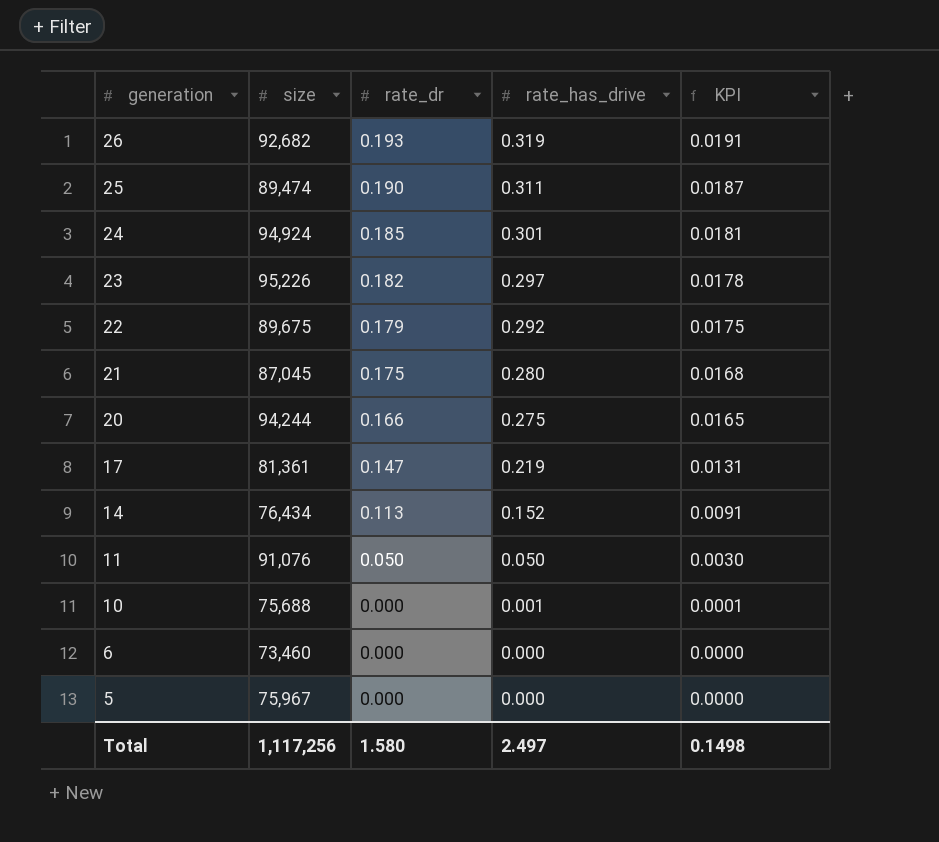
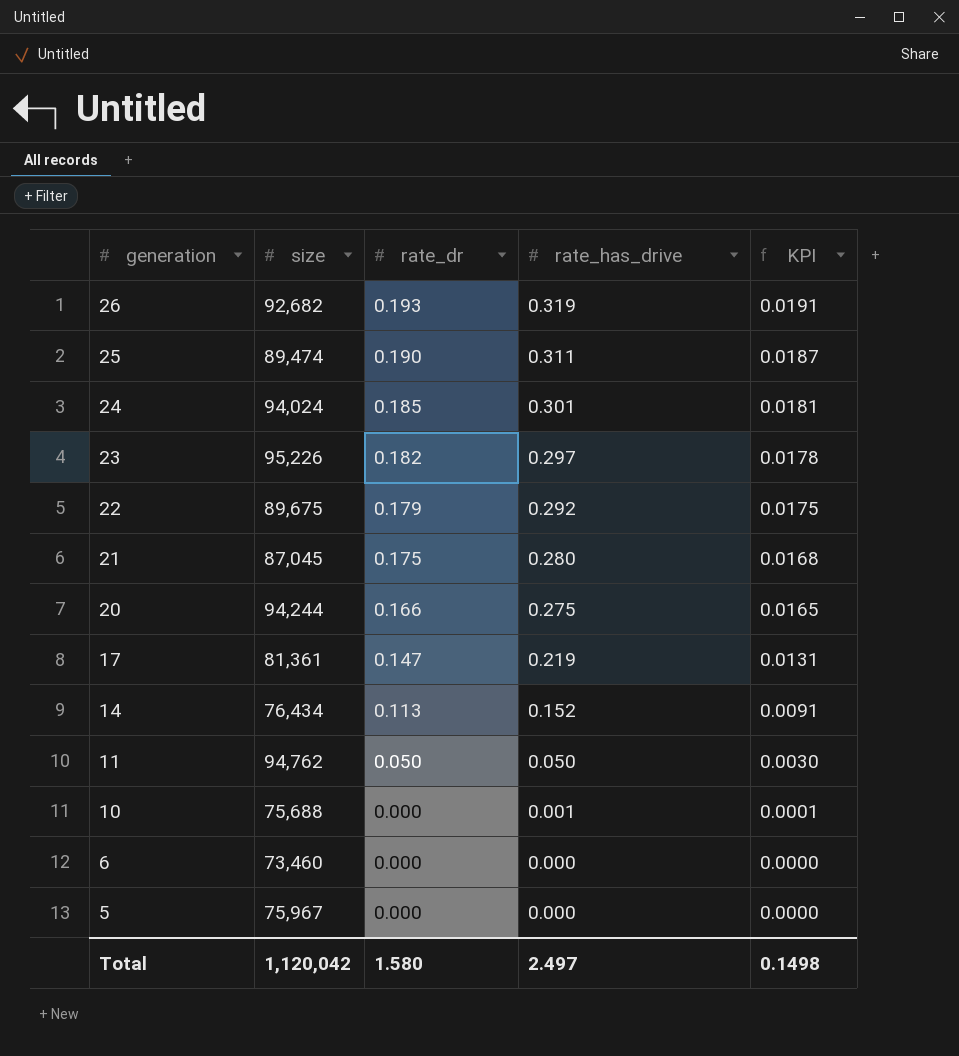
24 | size: 94,924 -> 94,024
11 | size: 91,076 -> 94,762
Total | size: 1,117,256 -> 1,120,042

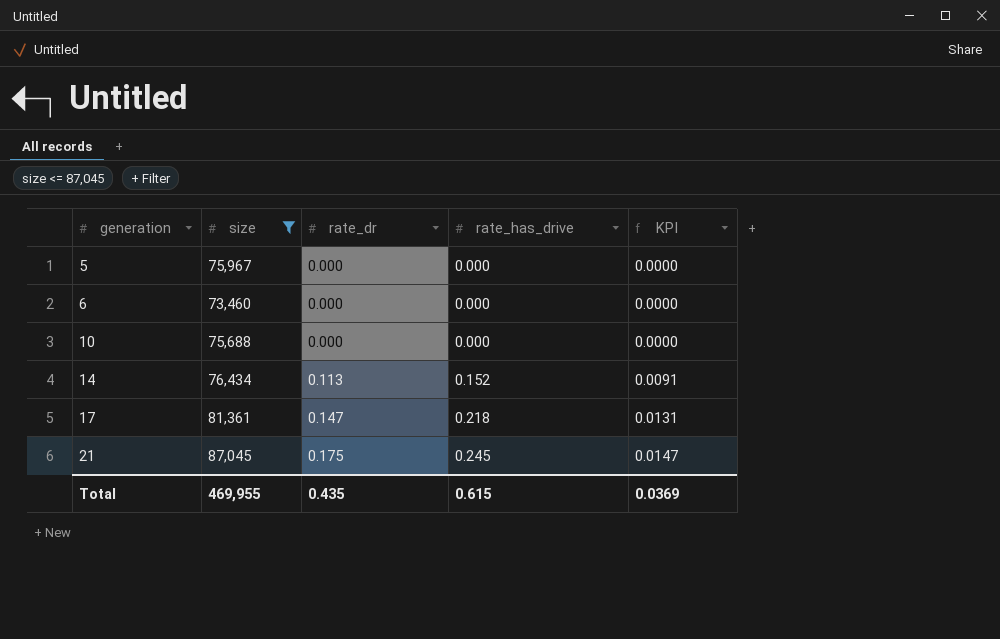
filter: none -> size <= 87,045
row order: generation descending -> generation ascending
10 | rate_has_drive: 0.001 -> 0.000
10 | KPI: 0.0001 -> 0.0000
17 | rate_has_drive: 0.219 -> 0.218
21 | rate_has_drive: 0.280 -> 0.245
21 | KPI: 0.0168 -> 0.0147
Total | size: 1,120,042 -> 469,955
Total | rate_dr: 1.580 -> 0.435
Total | rate_has_drive: 2.497 -> 0.615
Total | KPI: 0.1498 -> 0.0369

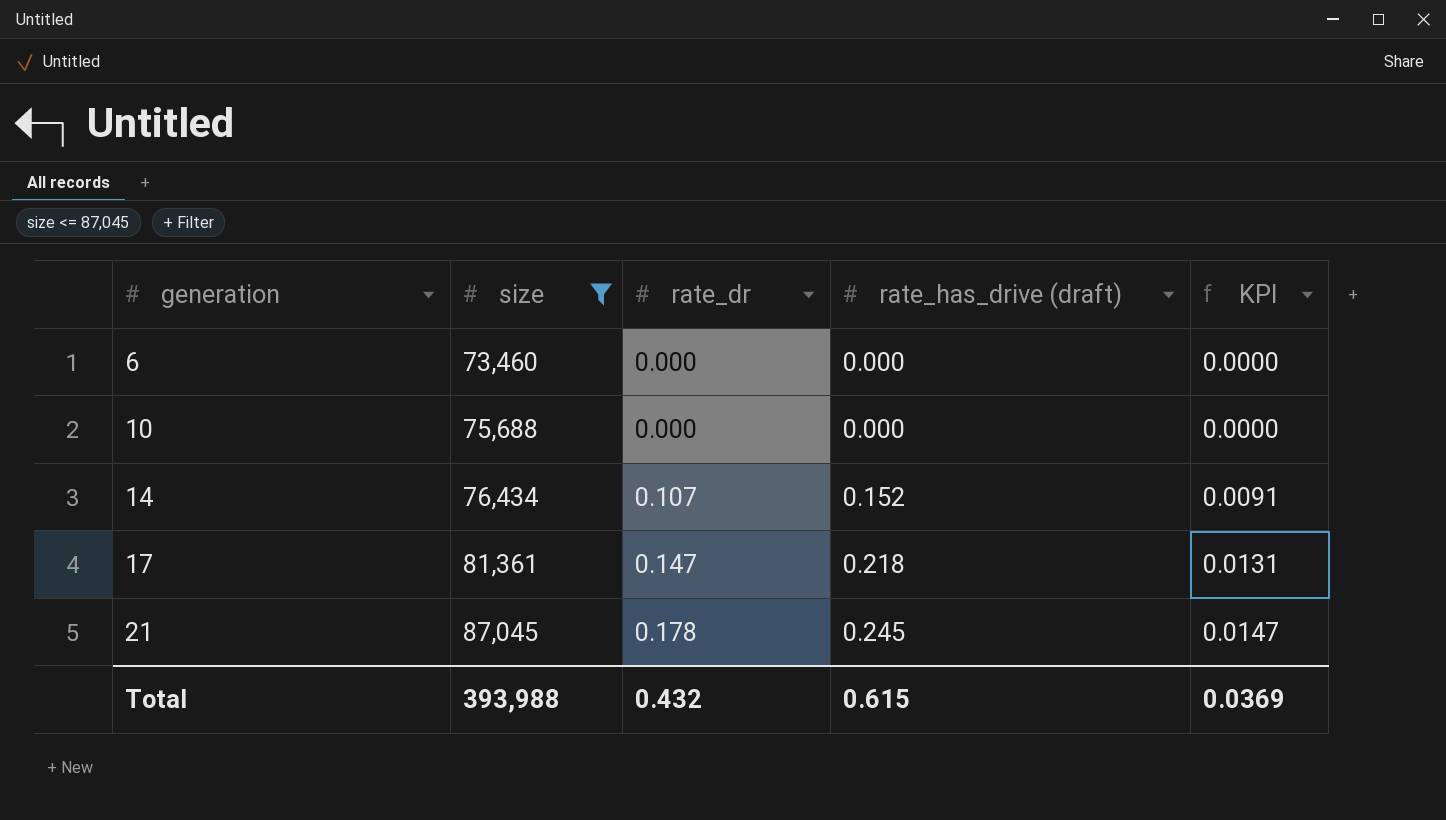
column name: rate_has_drive -> rate_has_drive (draft)
row 5: 75,967 | 0.000 | 0.000 | 0.0000 -> none
14 | rate_dr: 0.113 -> 0.107
21 | rate_dr: 0.175 -> 0.178
Total | size: 469,955 -> 393,988
Total | rate_dr: 0.435 -> 0.432

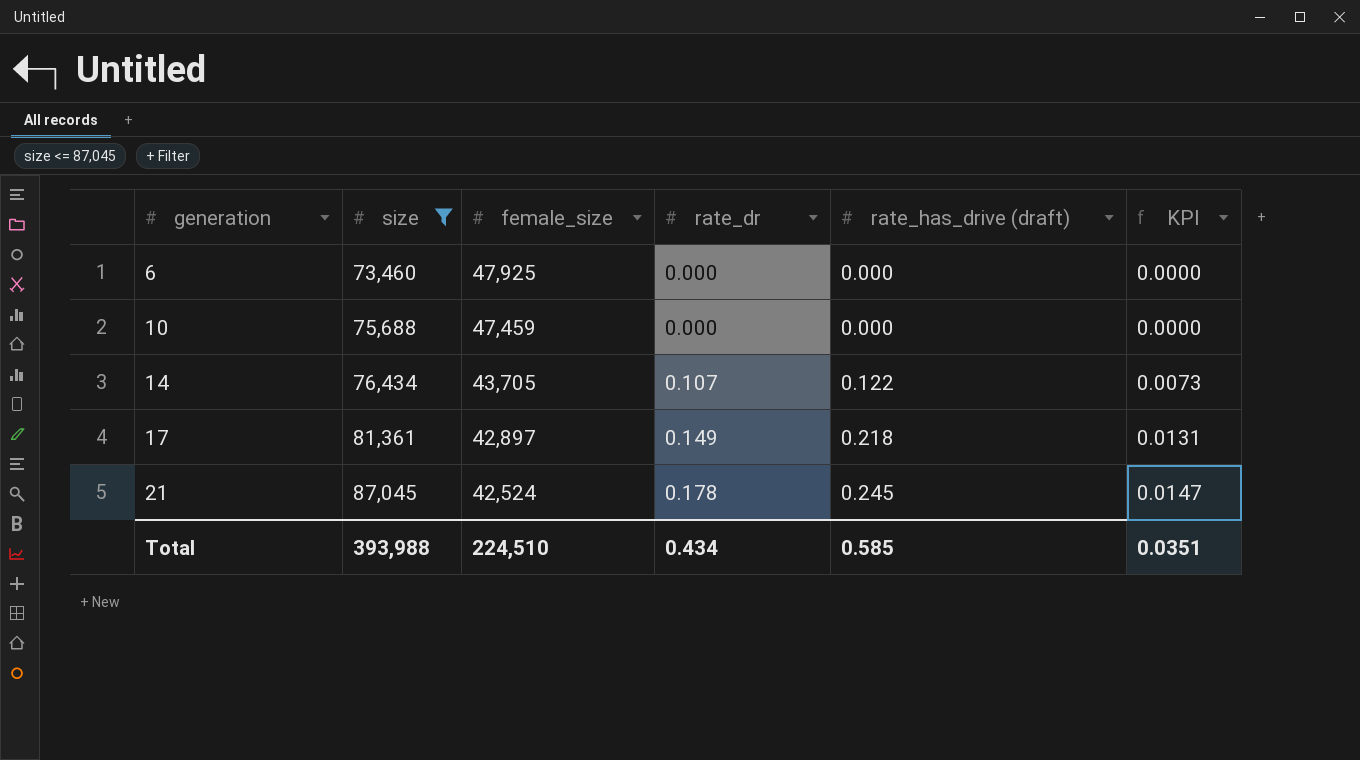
column female_size | position: none -> 3
14 | rate_has_drive (draft): 0.152 -> 0.122
14 | KPI: 0.0091 -> 0.0073
17 | rate_dr: 0.147 -> 0.149
Total | rate_dr: 0.432 -> 0.434
Total | rate_has_drive (draft): 0.615 -> 0.585
Total | KPI: 0.0369 -> 0.0351

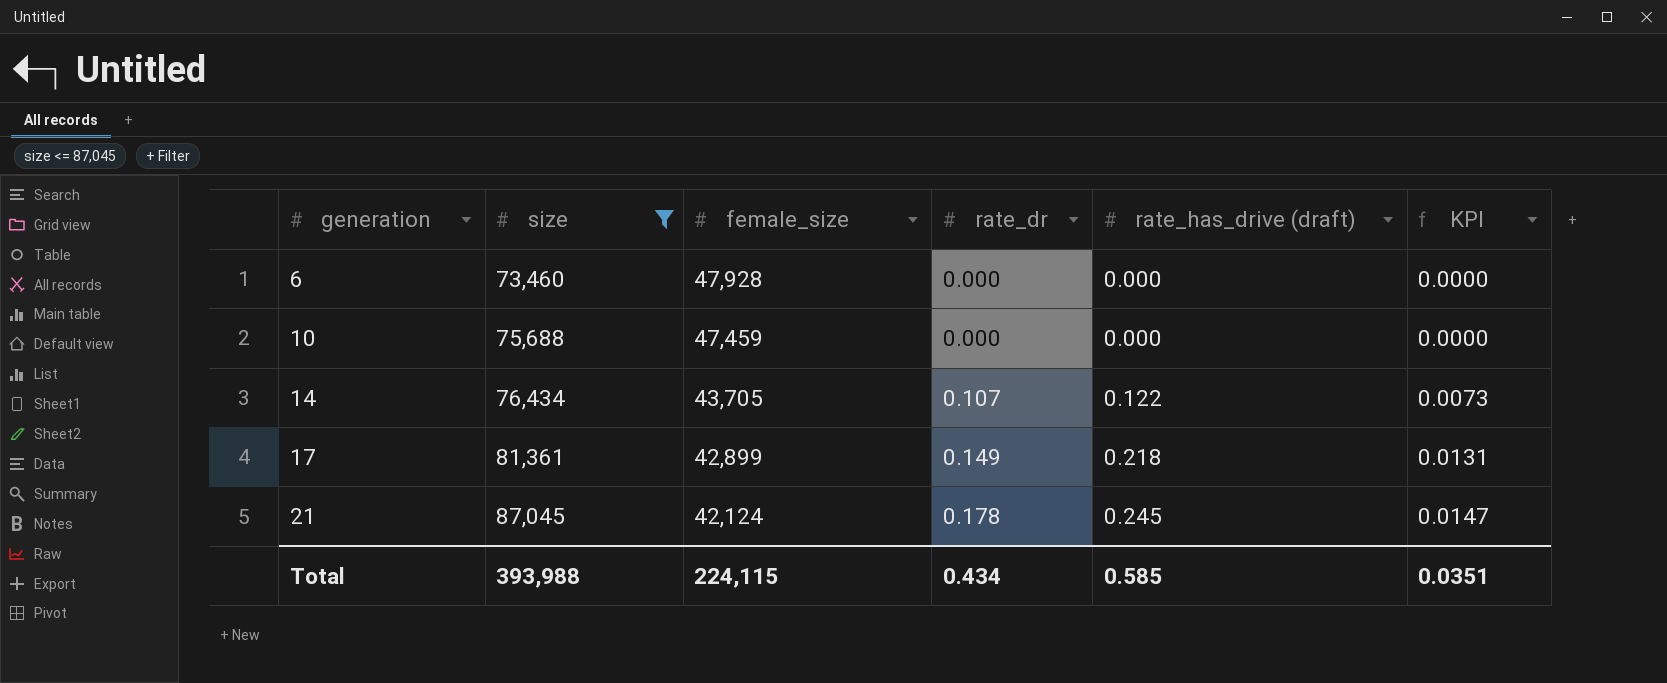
6 | female_size: 47,925 -> 47,928
17 | female_size: 42,897 -> 42,899
21 | female_size: 42,524 -> 42,124
Total | female_size: 224,510 -> 224,115

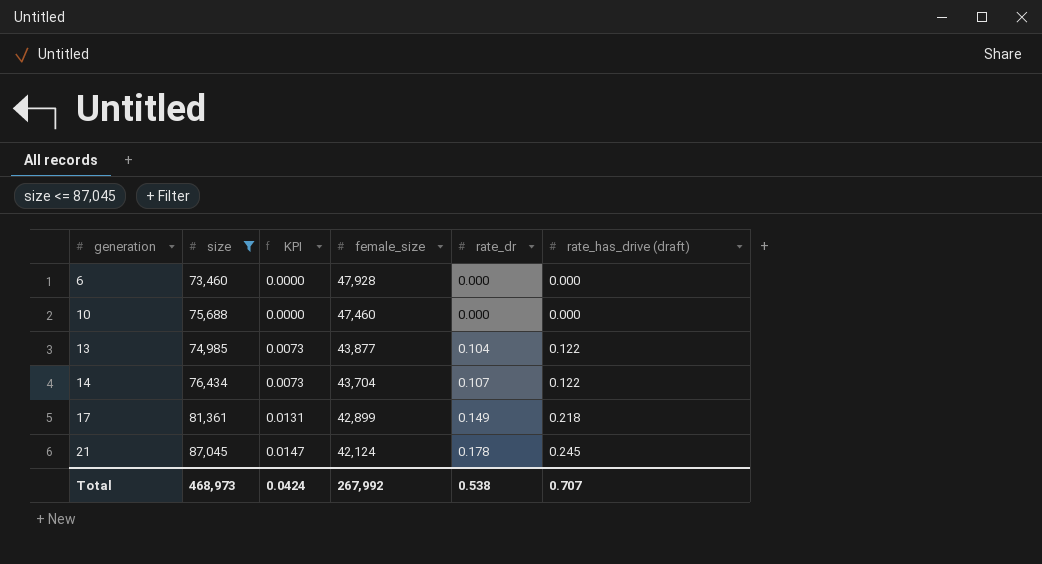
column KPI | position: 6 -> 3
10 | female_size: 47,459 -> 47,460
row 13: none -> 74,985 | 0.0073 | 43,877 | 0.104 | 0.122
14 | female_size: 43,705 -> 43,704
Total | size: 393,988 -> 468,973
Total | KPI: 0.0351 -> 0.0424
Total | female_size: 224,115 -> 267,992
Total | rate_dr: 0.434 -> 0.538
Total | rate_has_drive (draft): 0.585 -> 0.707

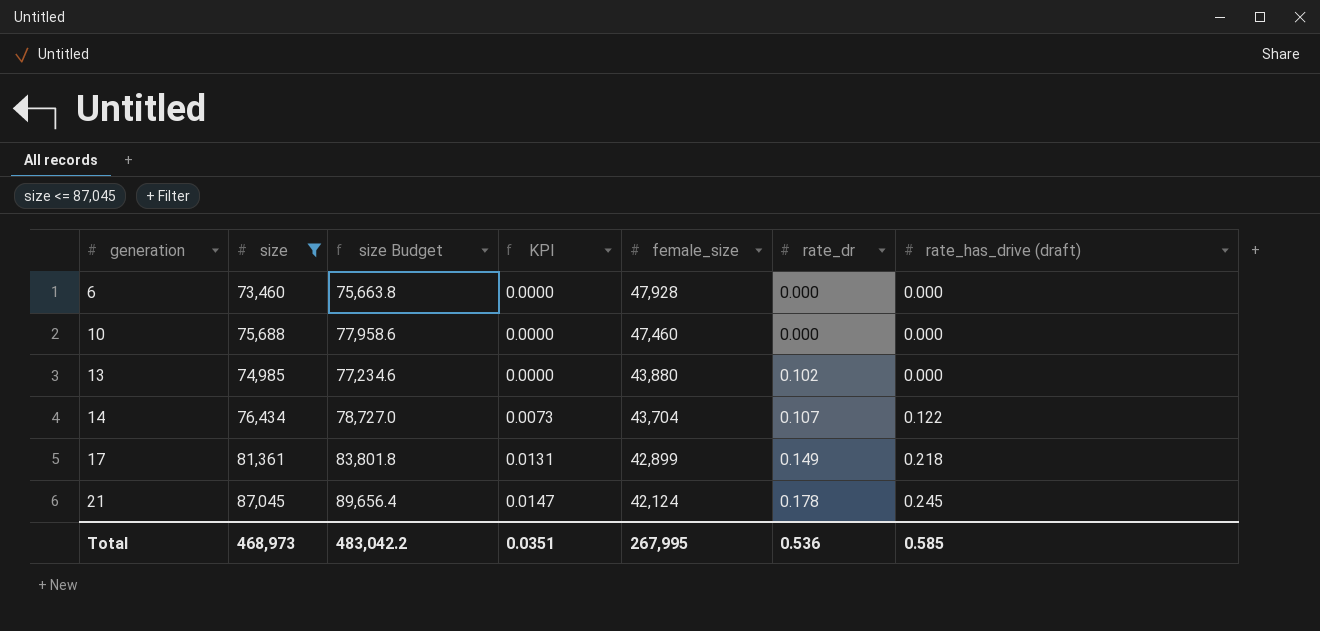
column size Budget | formula: none -> [size] * 1.03
13 | KPI: 0.0073 -> 0.0000
13 | female_size: 43,877 -> 43,880
13 | rate_dr: 0.104 -> 0.102
13 | rate_has_drive (draft): 0.122 -> 0.000
Total | KPI: 0.0424 -> 0.0351
Total | female_size: 267,992 -> 267,995
Total | rate_dr: 0.538 -> 0.536
Total | rate_has_drive (draft): 0.707 -> 0.585

